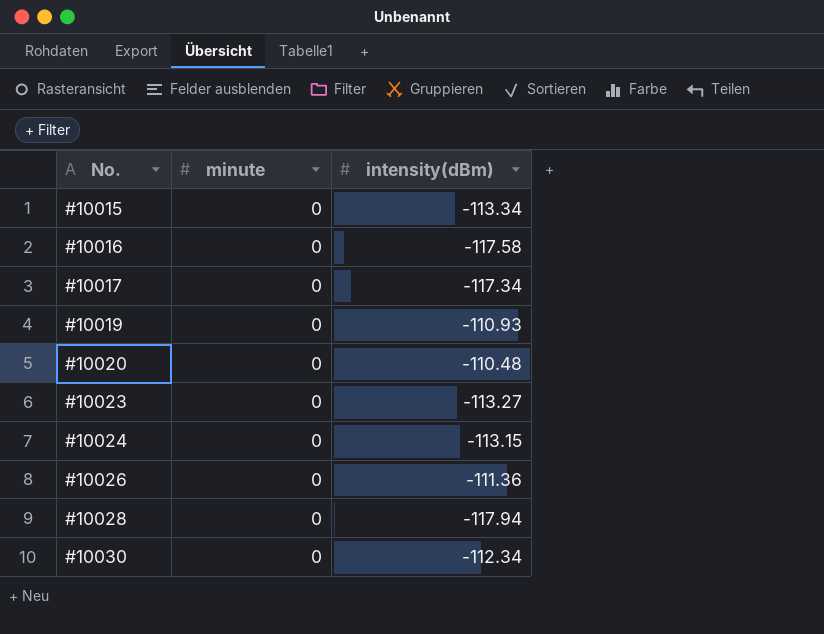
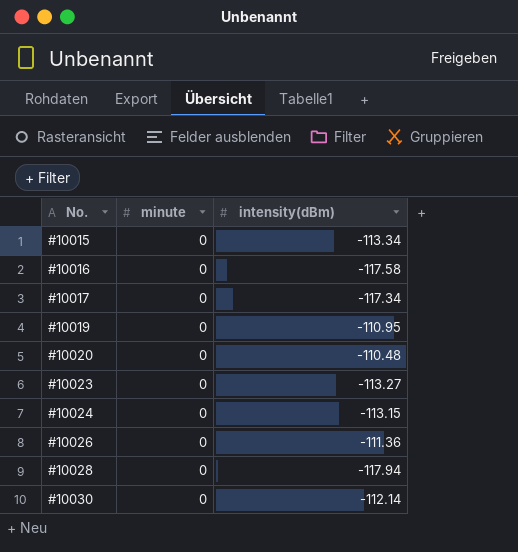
#10019 | intensity(dBm): -110.93 -> -110.95
#10030 | intensity(dBm): -112.34 -> -112.14

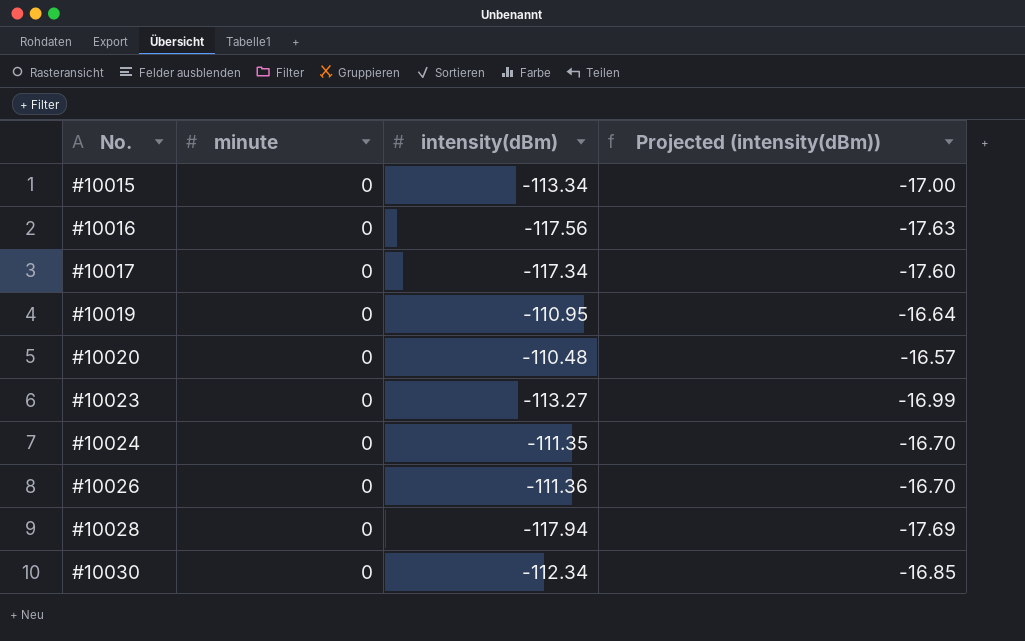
column Projected (intensity(dBm)) | formula: none -> [intensity(dBm)] * 0.15
#10016 | intensity(dBm): -117.58 -> -117.56
#10024 | intensity(dBm): -113.15 -> -111.35
#10030 | intensity(dBm): -112.14 -> -112.34

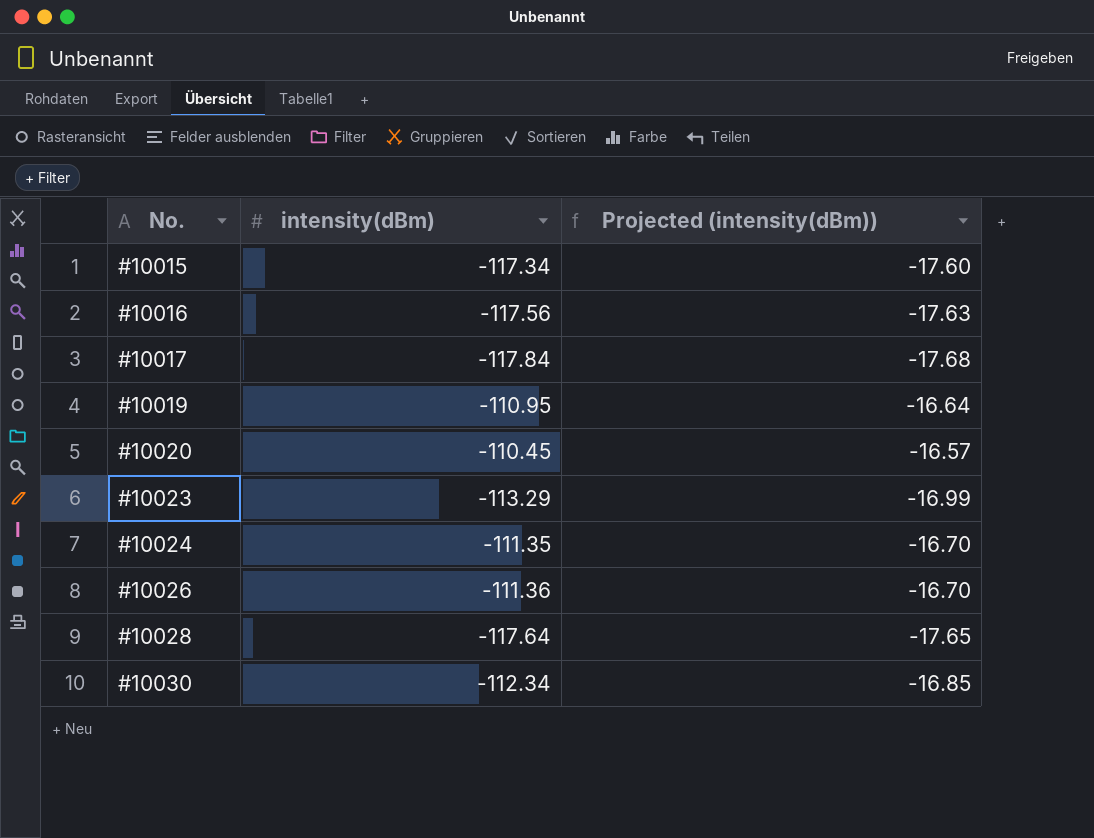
column minute | position: 2 -> none
#10015 | intensity(dBm): -113.34 -> -117.34
#10015 | Projected (intensity(dBm)): -17.00 -> -17.60
#10017 | intensity(dBm): -117.34 -> -117.84
#10017 | Projected (intensity(dBm)): -17.60 -> -17.68
#10020 | intensity(dBm): -110.48 -> -110.45
#10023 | intensity(dBm): -113.27 -> -113.29
#10028 | intensity(dBm): -117.94 -> -117.64
#10028 | Projected (intensity(dBm)): -17.69 -> -17.65

